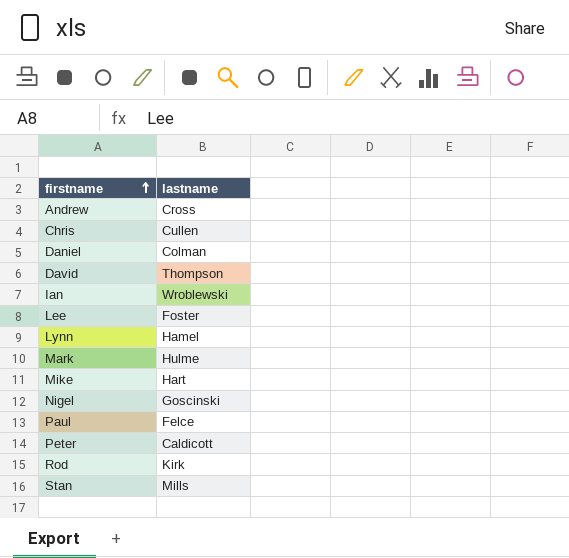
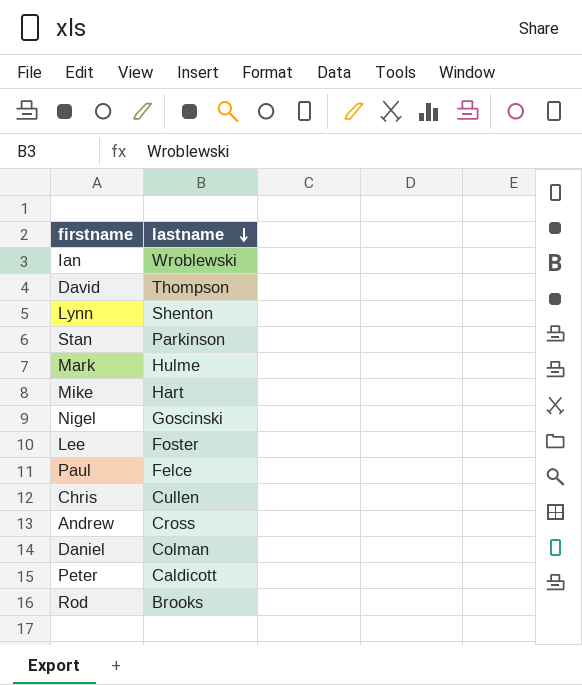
row order: firstname ascending -> lastname descending
Lynn | lastname: Hamel -> Shenton
Stan | lastname: Mills -> Parkinson
Rod | lastname: Kirk -> Brooks

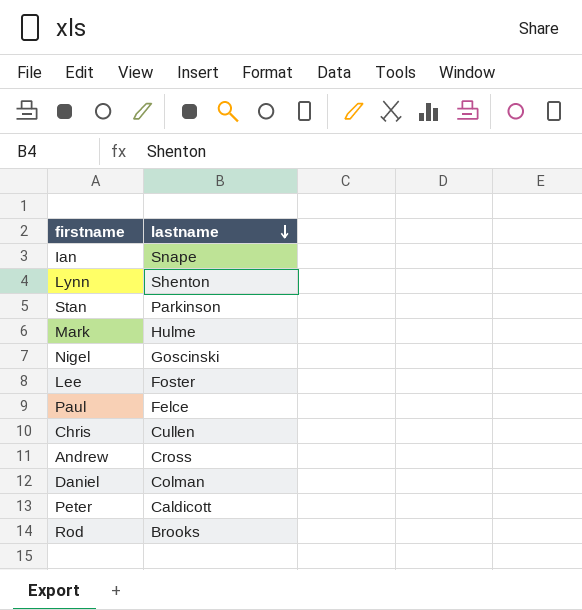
row David: Thompson -> none
row Mike: Hart -> none
Ian | lastname: Wroblewski -> Snape

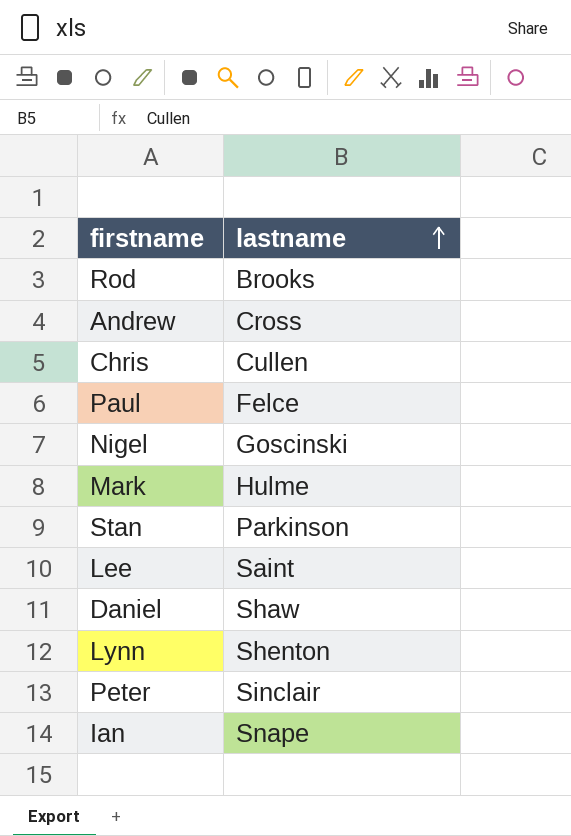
row order: lastname descending -> lastname ascending
Lee | lastname: Foster -> Saint
Daniel | lastname: Colman -> Shaw
Peter | lastname: Caldicott -> Sinclair

